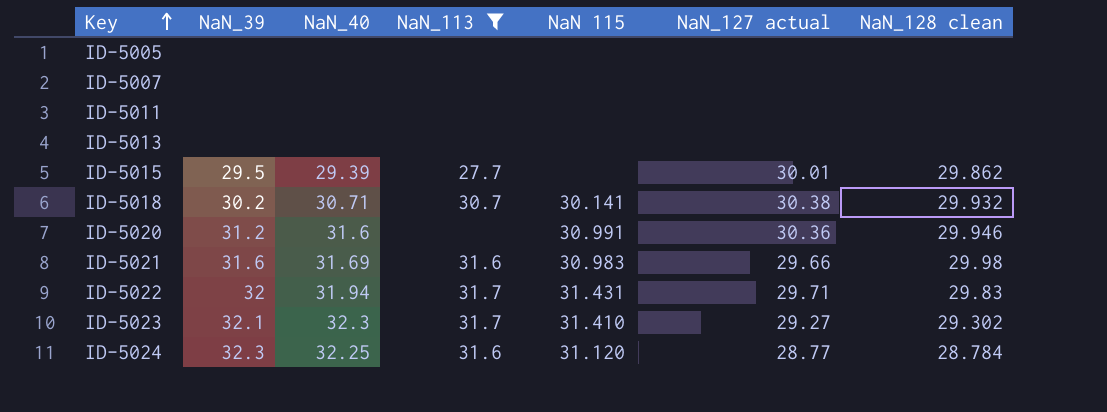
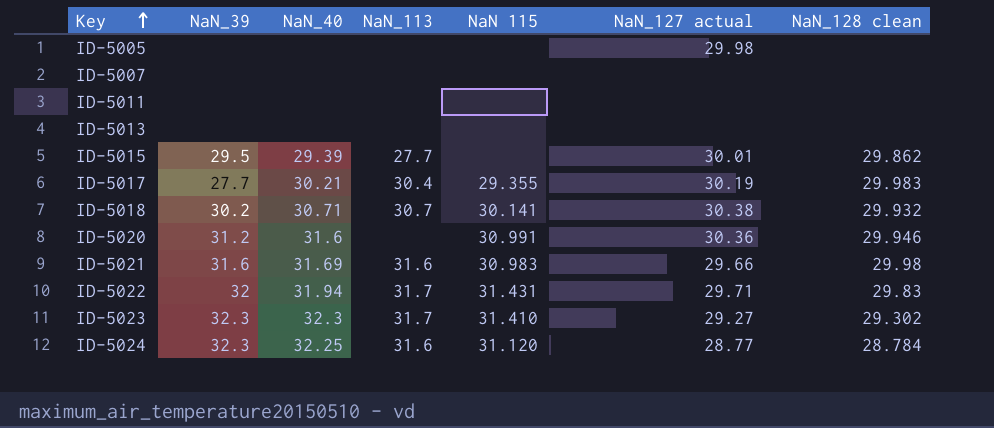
filter: NaN_113 != 30.4 -> none
ID-5005 | NaN_127 actual: none -> 29.98
ID-5023 | NaN_39: 32.1 -> 32.3

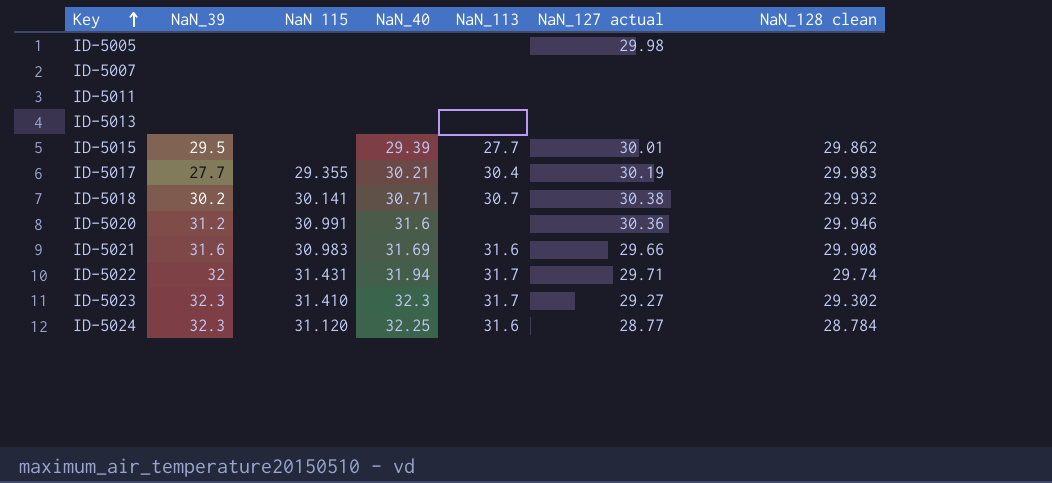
column NaN 115 | position: 5 -> 3
ID-5021 | NaN_128 clean: 29.98 -> 29.908
ID-5022 | NaN_128 clean: 29.83 -> 29.74

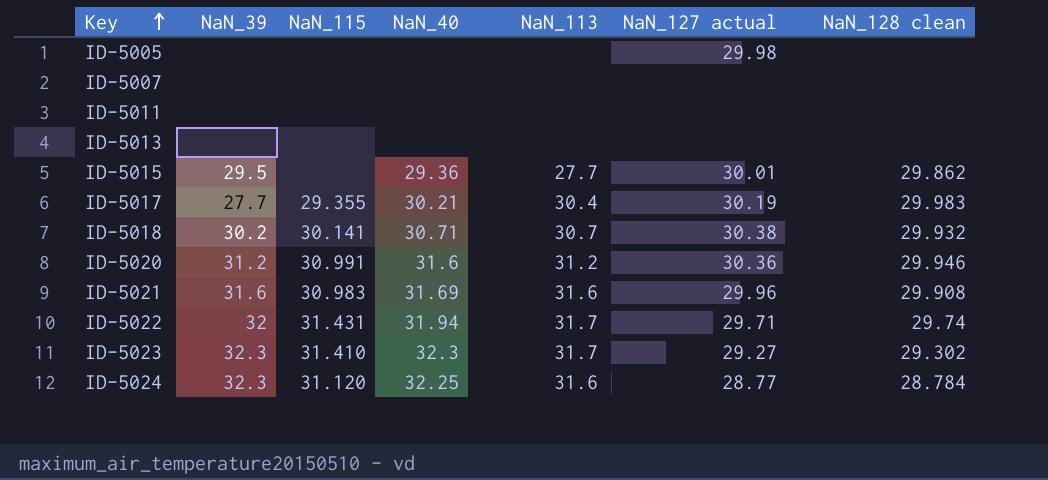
column name: NaN 115 -> NaN_115
ID-5015 | NaN_40: 29.39 -> 29.36
ID-5020 | NaN_113: none -> 31.2
ID-5021 | NaN_127 actual: 29.66 -> 29.96

